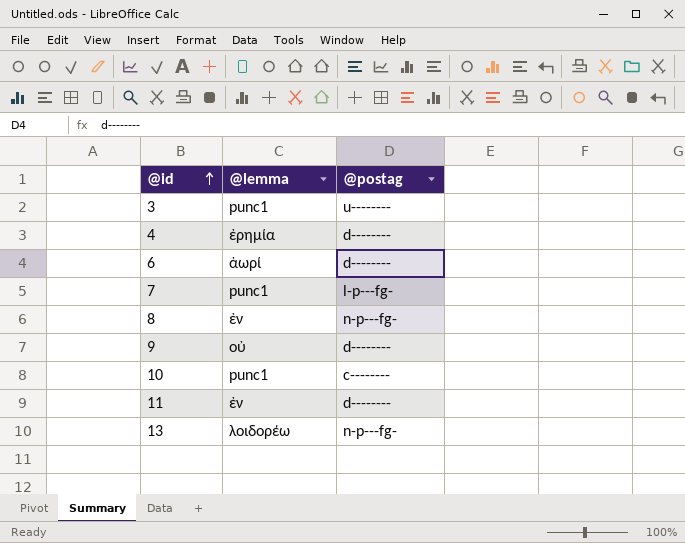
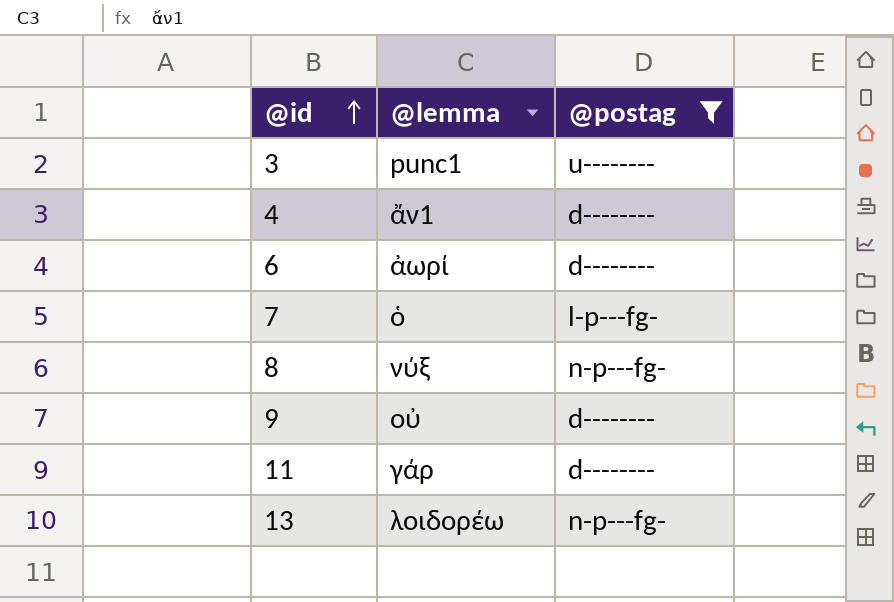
filter: none -> @postag != c--------
4 | @lemma: ἐρημία -> ἄν1
7 | @lemma: punc1 -> ὁ
8 | @lemma: ἐν -> νύξ
11 | @lemma: ἐν -> γάρ

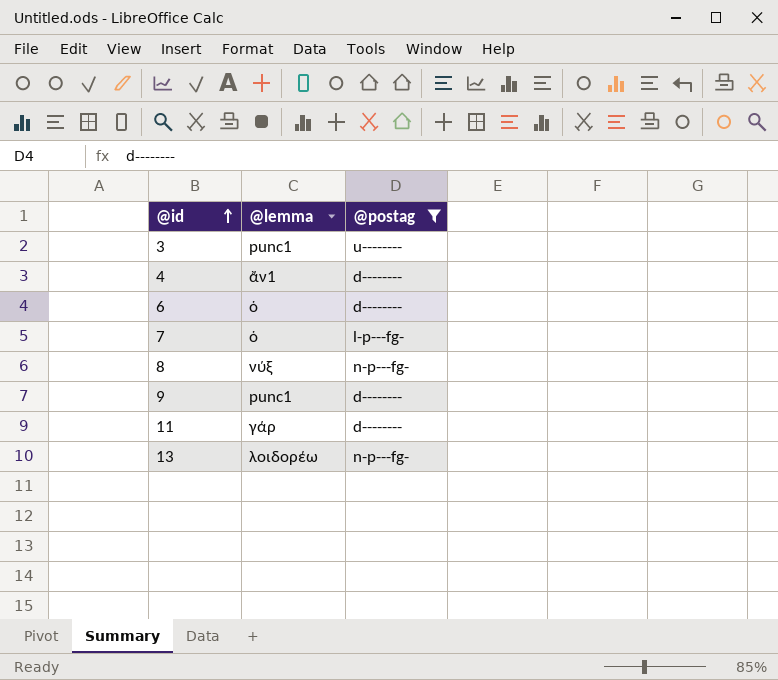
6 | @lemma: ἀωρί -> ὁ
9 | @lemma: οὐ -> punc1

